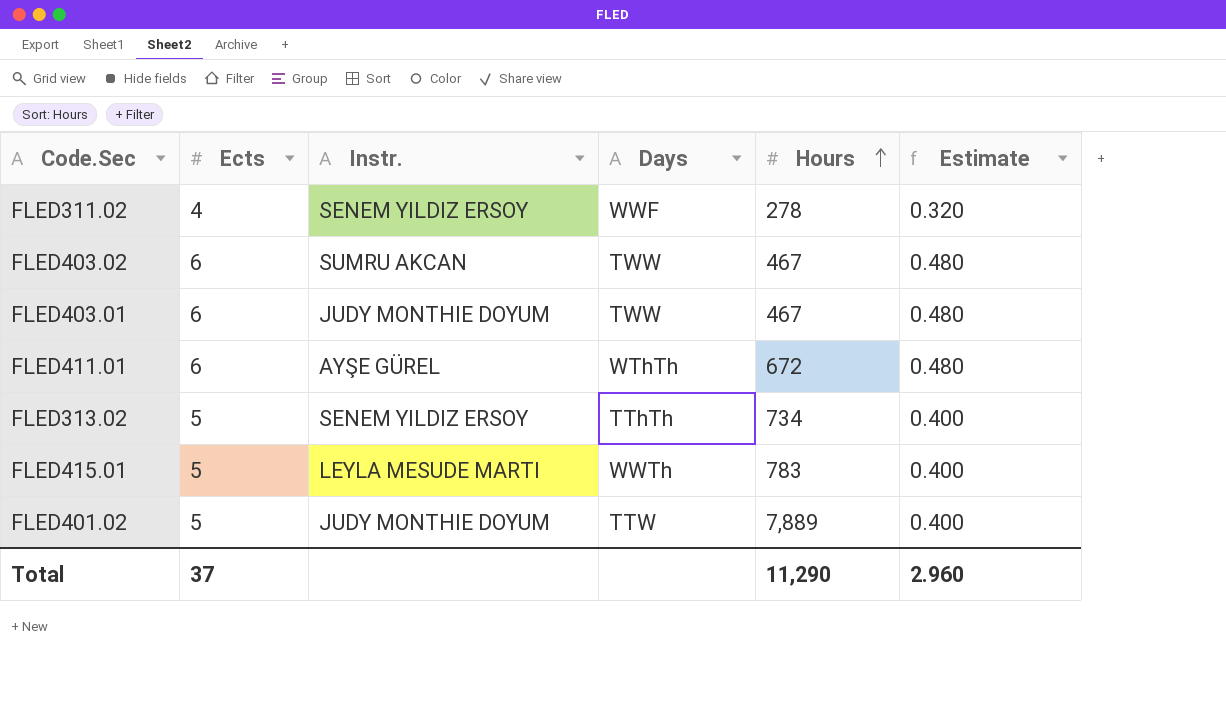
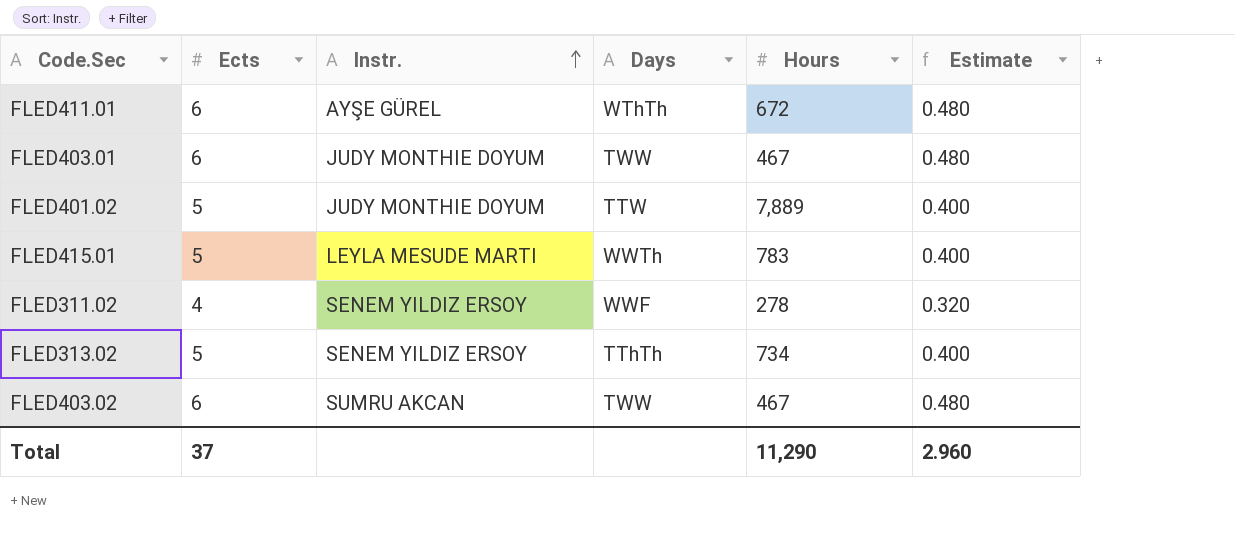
row order: Hours ascending -> Instr. ascending

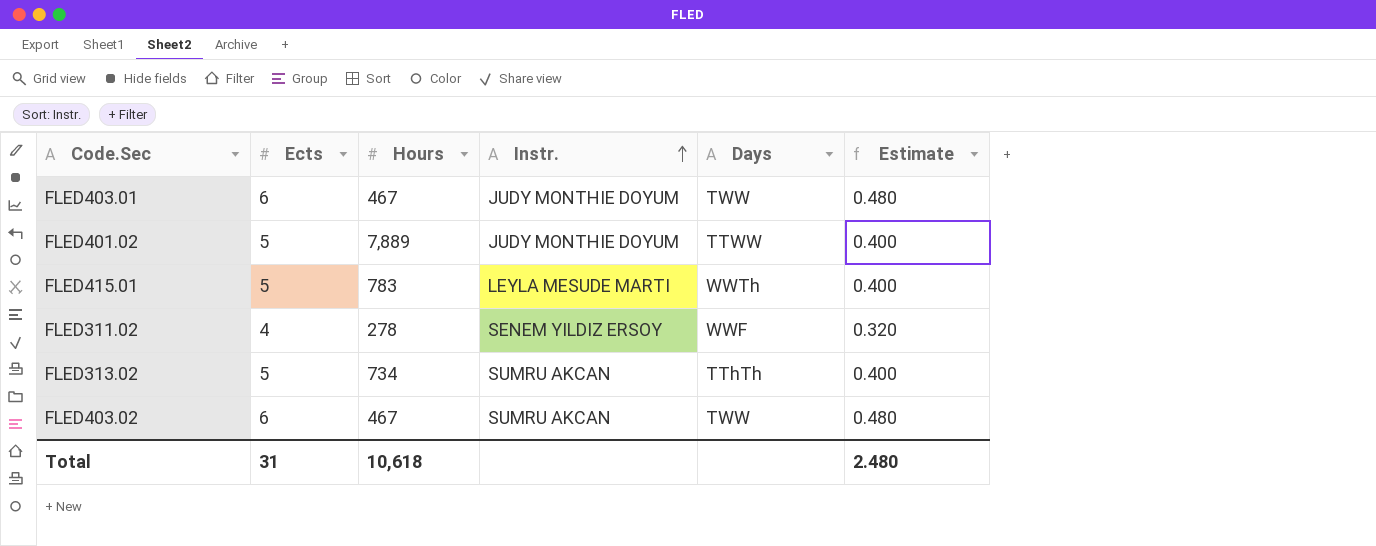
column Hours | position: 5 -> 3
row FLED411.01: 6 | AYŞE GÜREL | WThTh | 672 | 0.480 -> none
FLED401.02 | Days: TTW -> TTWW
FLED313.02 | Instr.: SENEM YILDIZ ERSOY -> SUMRU AKCAN
Total | Ects: 37 -> 31
Total | Hours: 11,290 -> 10,618
Total | Estimate: 2.960 -> 2.480

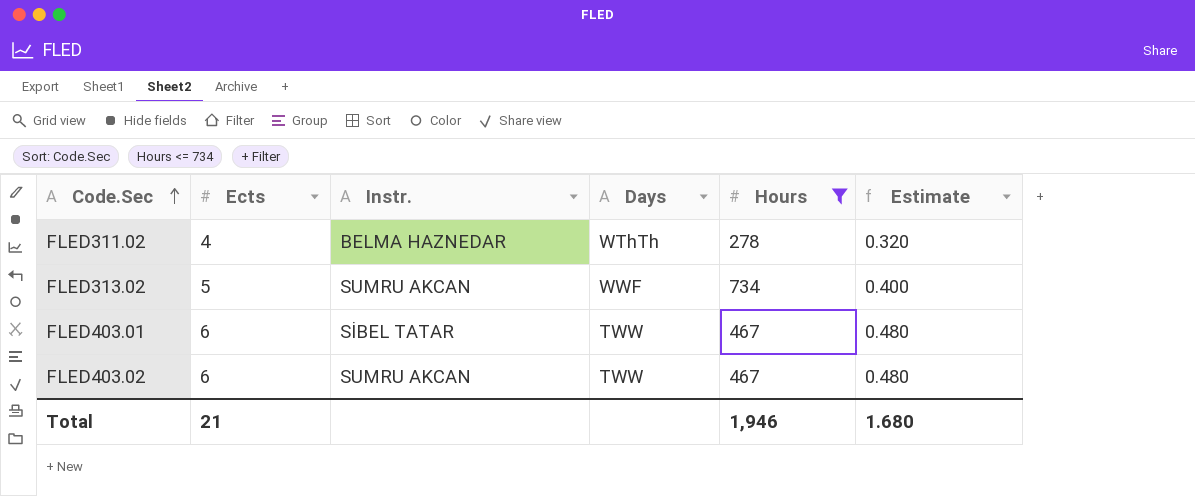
filter: none -> Hours <= 734
row order: Instr. ascending -> Code.Sec ascending
column Hours | position: 3 -> 5
FLED311.02 | Instr.: SENEM YILDIZ ERSOY -> BELMA HAZNEDAR
FLED311.02 | Days: WWF -> WThTh
FLED313.02 | Days: TThTh -> WWF
FLED403.01 | Instr.: JUDY MONTHIE DOYUM -> SİBEL TATAR
Total | Ects: 31 -> 21
Total | Hours: 10,618 -> 1,946
Total | Estimate: 2.480 -> 1.680

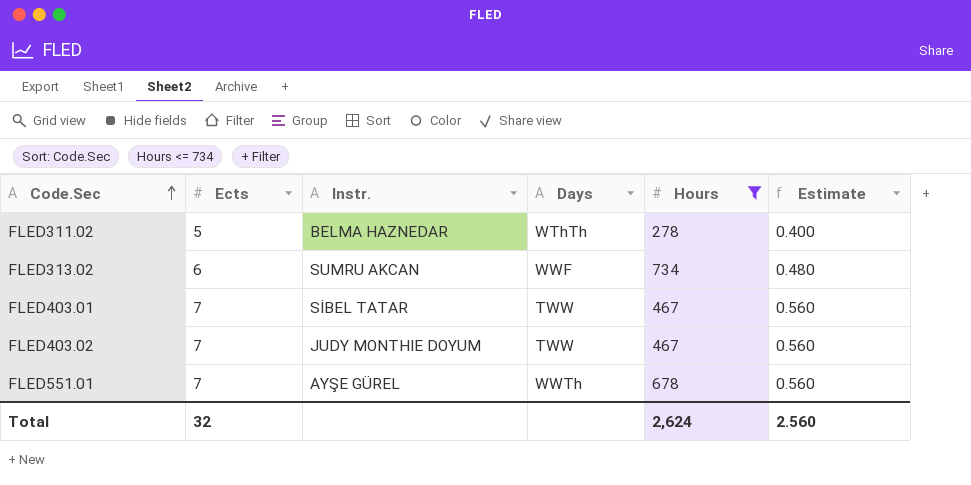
FLED311.02 | Ects: 4 -> 5
FLED311.02 | Estimate: 0.320 -> 0.400
FLED313.02 | Ects: 5 -> 6
FLED313.02 | Estimate: 0.400 -> 0.480
FLED403.01 | Ects: 6 -> 7
FLED403.01 | Estimate: 0.480 -> 0.560
FLED403.02 | Ects: 6 -> 7
FLED403.02 | Instr.: SUMRU AKCAN -> JUDY MONTHIE DOYUM
FLED403.02 | Estimate: 0.480 -> 0.560
row FLED551.01: none -> 7 | AYŞE GÜREL | WWTh | 678 | 0.560
Total | Ects: 21 -> 32
Total | Hours: 1,946 -> 2,624
Total | Estimate: 1.680 -> 2.560

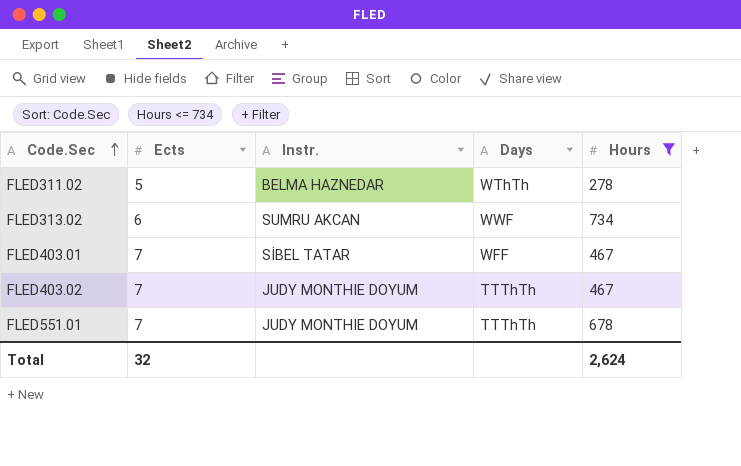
column Estimate | formula: [Ects] * 0.08 -> none
FLED403.01 | Days: TWW -> WFF
FLED403.02 | Days: TWW -> TTThTh
FLED551.01 | Instr.: AYŞE GÜREL -> JUDY MONTHIE DOYUM
FLED551.01 | Days: WWTh -> TTThTh

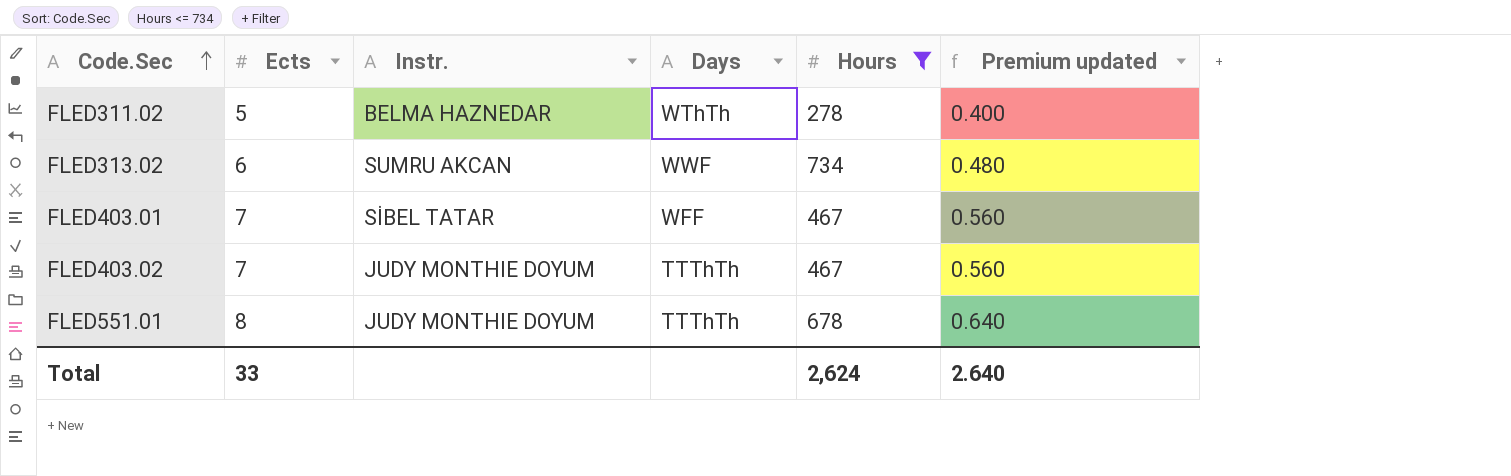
column Premium updated | formula: none -> [Ects] * 0.08
FLED551.01 | Ects: 7 -> 8
Total | Ects: 32 -> 33

